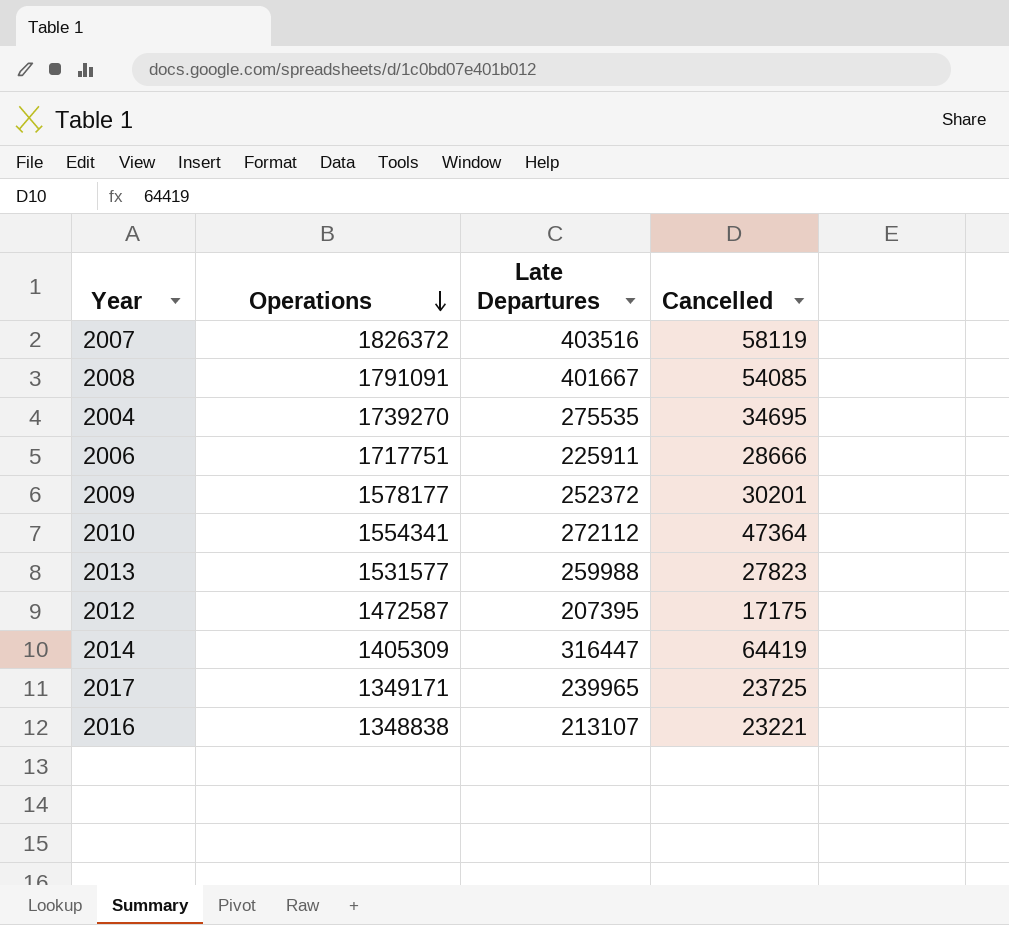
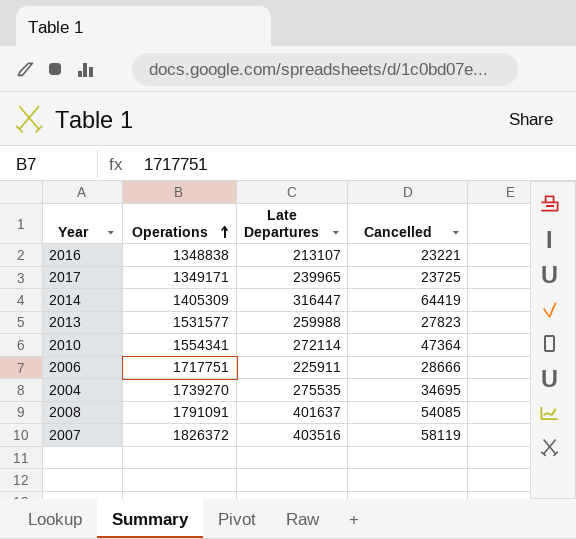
row order: Operations descending -> Operations ascending
row 2009: 1578177 | 252372 | 30201 -> none
row 2012: 1472587 | 207395 | 17175 -> none
2010 | Late Departures: 272112 -> 272114
2008 | Late Departures: 401667 -> 401637

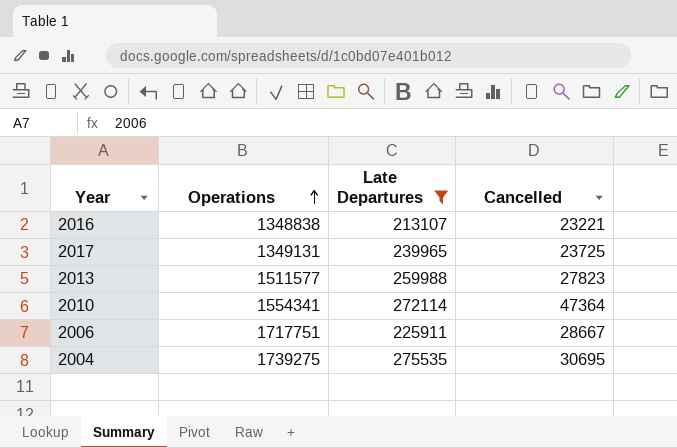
filter: none -> Late Departures <= 275535
2017 | Operations: 1349171 -> 1349131
2013 | Operations: 1531577 -> 1511577
2006 | Cancelled: 28666 -> 28667
2004 | Operations: 1739270 -> 1739275
2004 | Cancelled: 34695 -> 30695

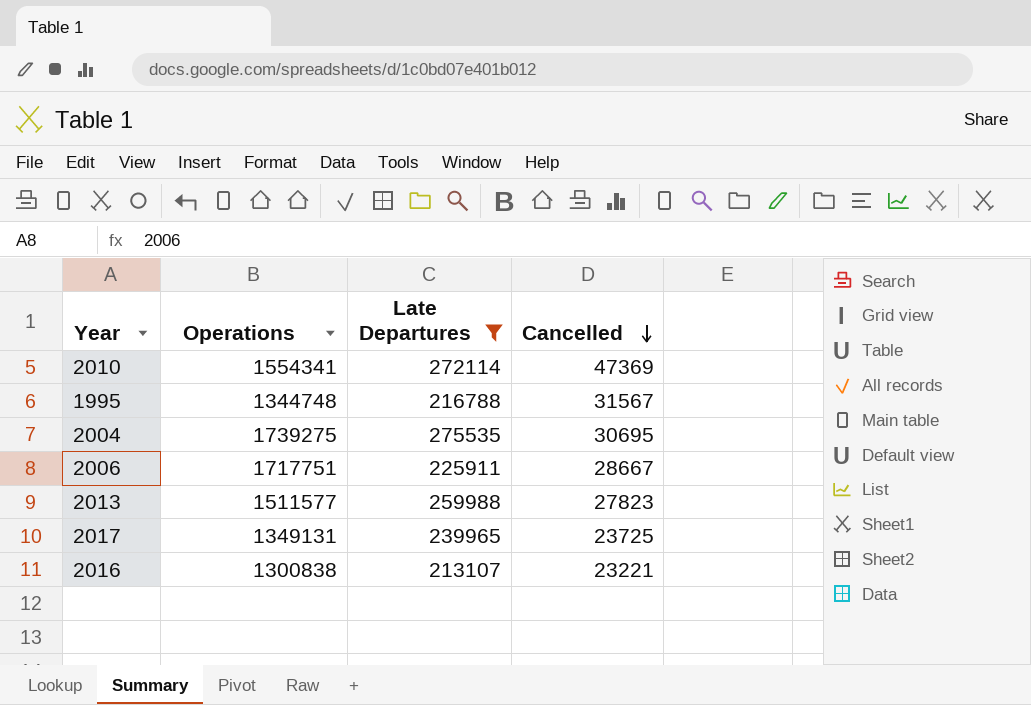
row order: Operations ascending -> Cancelled descending
2010 | Cancelled: 47364 -> 47369
row 1995: none -> 1344748 | 216788 | 31567
2016 | Operations: 1348838 -> 1300838

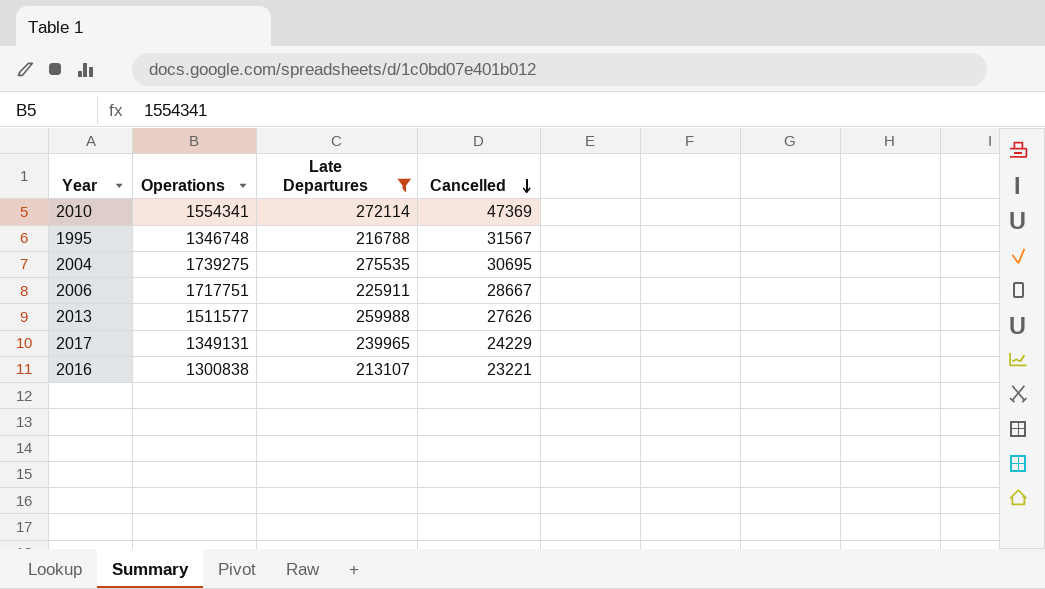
1995 | Operations: 1344748 -> 1346748
2013 | Cancelled: 27823 -> 27626
2017 | Cancelled: 23725 -> 24229

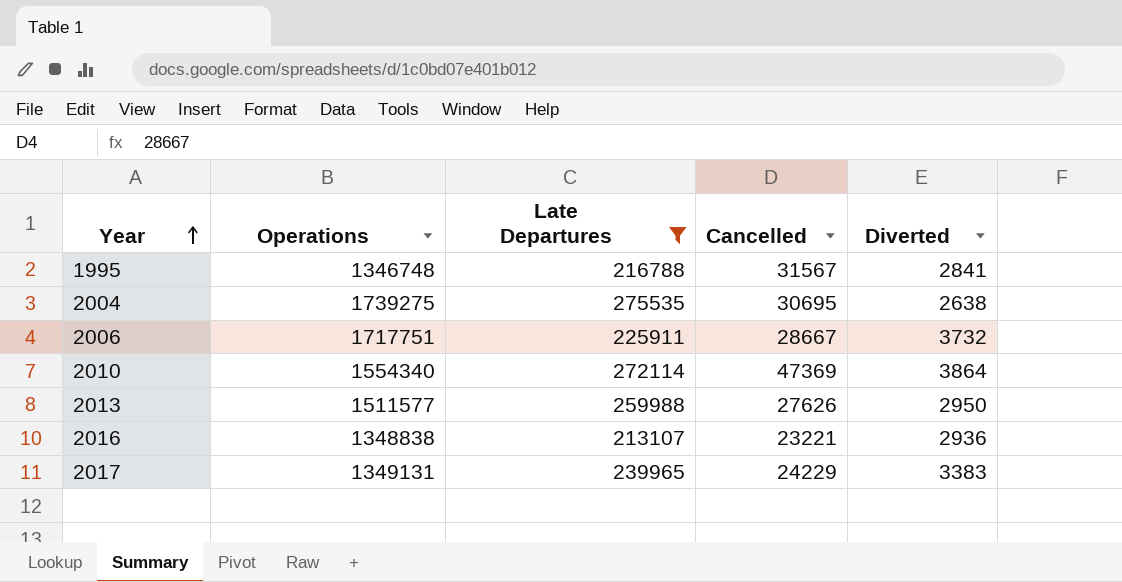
row order: Cancelled descending -> Year ascending
column Diverted | position: none -> 5
2010 | Operations: 1554341 -> 1554340
2016 | Operations: 1300838 -> 1348838

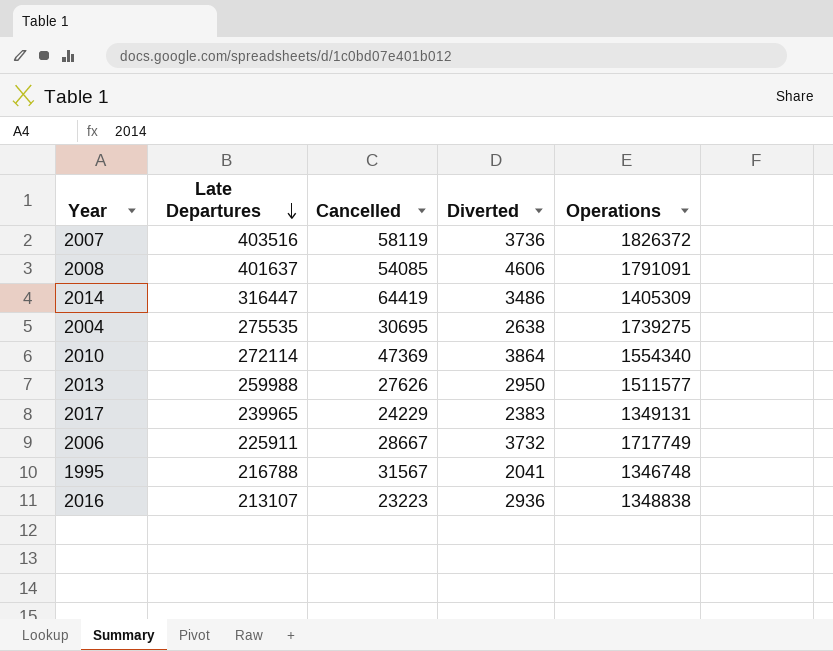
filter: Late Departures <= 275535 -> none
row order: Year ascending -> Late Departures descending
column Operations | position: 2 -> 5
2017 | Diverted: 3383 -> 2383
2006 | Operations: 1717751 -> 1717749
1995 | Diverted: 2841 -> 2041
2016 | Cancelled: 23221 -> 23223

